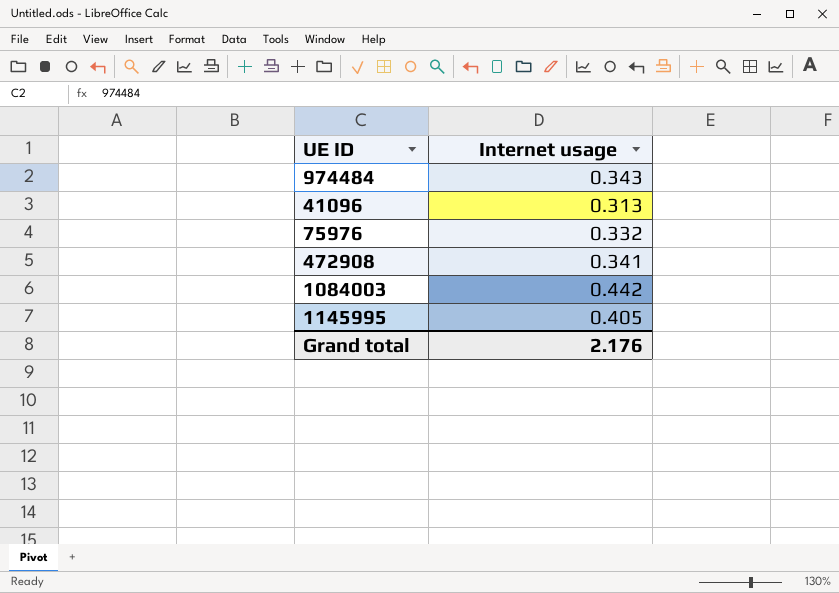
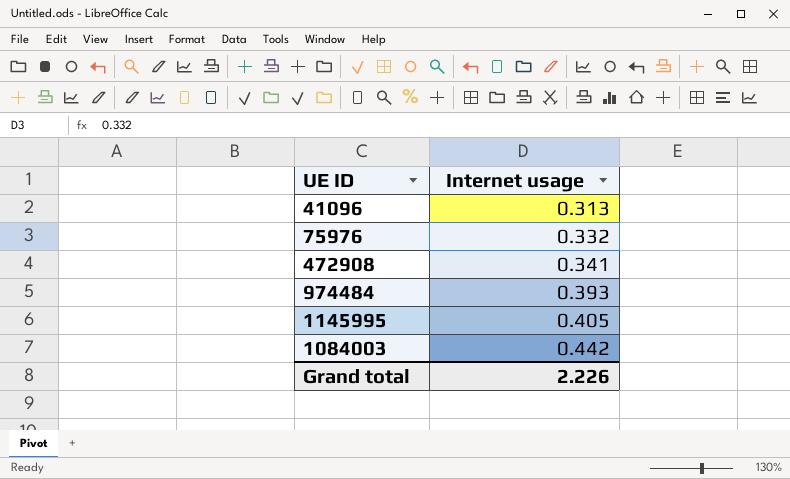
row order: none -> Internet usage ascending
974484 | Internet usage: 0.343 -> 0.393
Grand total | Internet usage: 2.176 -> 2.226

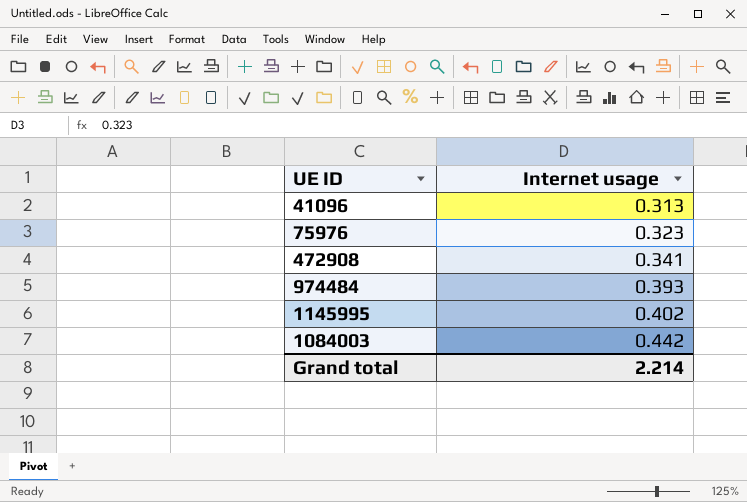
75976 | Internet usage: 0.332 -> 0.323
1145995 | Internet usage: 0.405 -> 0.402
Grand total | Internet usage: 2.226 -> 2.214

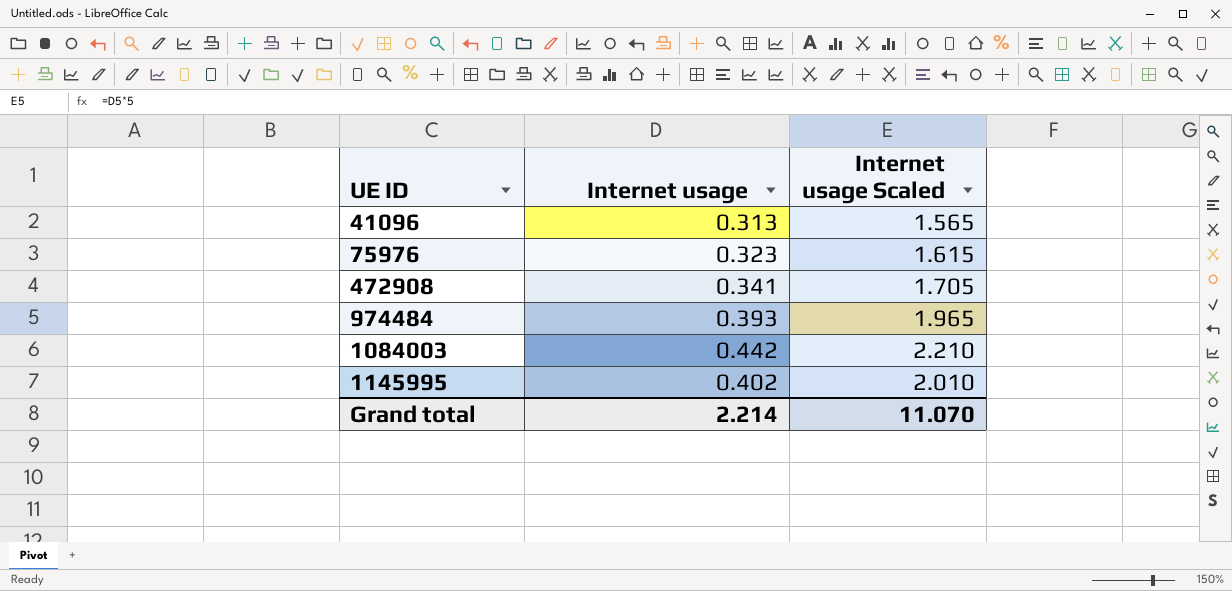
row order: Internet usage ascending -> UE ID ascending
column Internet usage Scaled | formula: none -> [Internet usage] * 5

